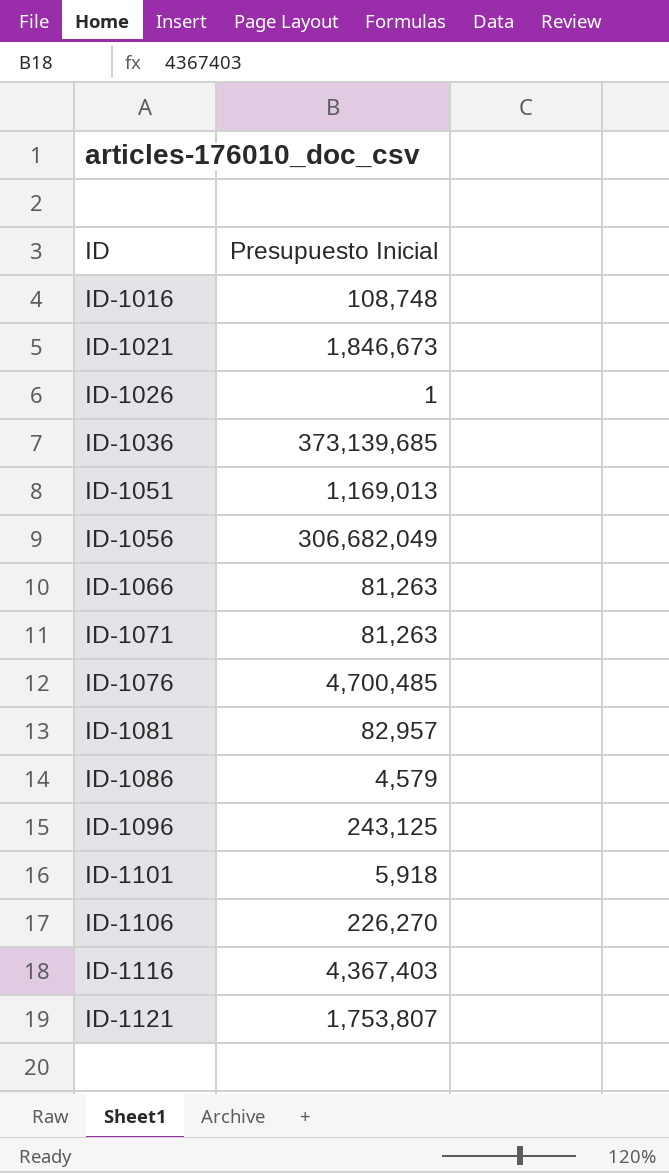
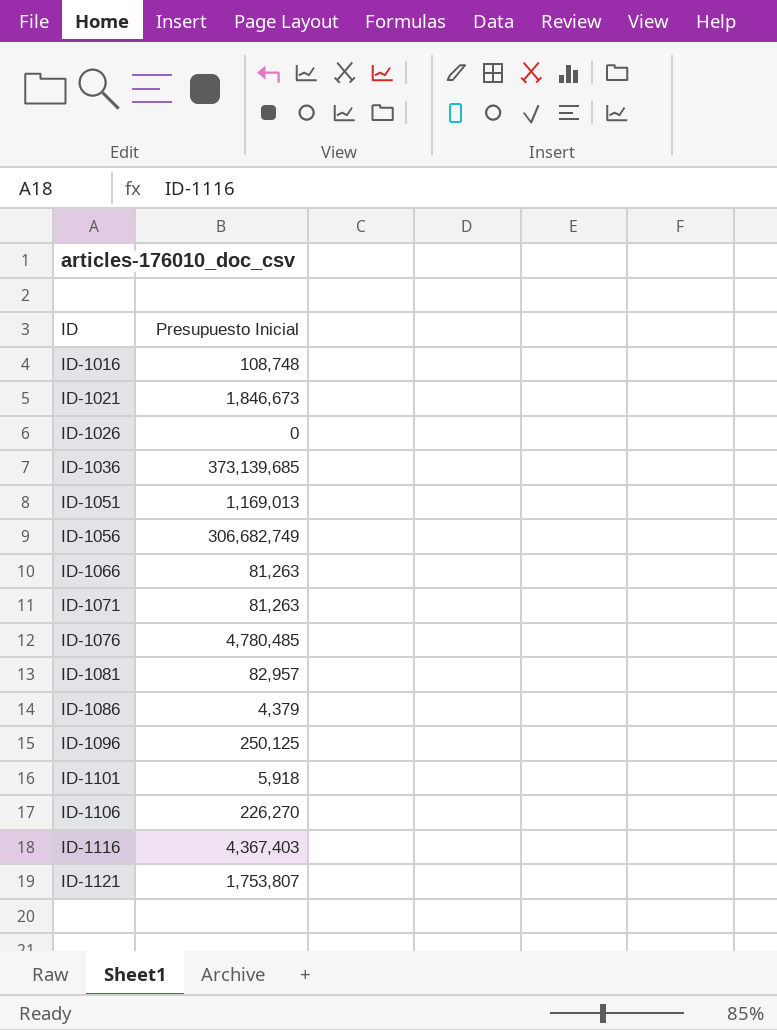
ID-1026 | Presupuesto Inicial: 1 -> 0
ID-1056 | Presupuesto Inicial: 306,682,049 -> 306,682,749
ID-1076 | Presupuesto Inicial: 4,700,485 -> 4,780,485
ID-1086 | Presupuesto Inicial: 4,579 -> 4,379
ID-1096 | Presupuesto Inicial: 243,125 -> 250,125

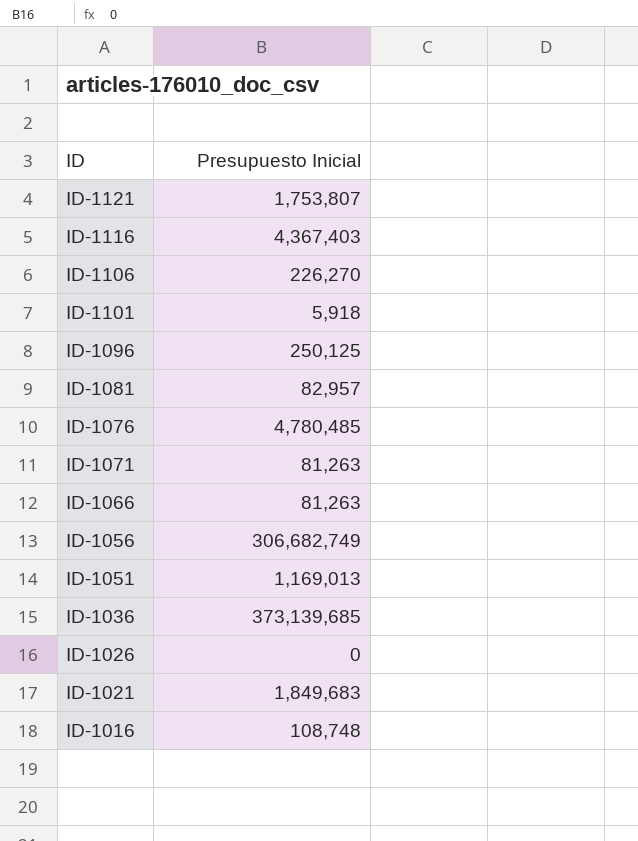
row order: ID ascending -> ID descending
row ID-1086: 4,379 -> none
ID-1021 | Presupuesto Inicial: 1,846,673 -> 1,849,683

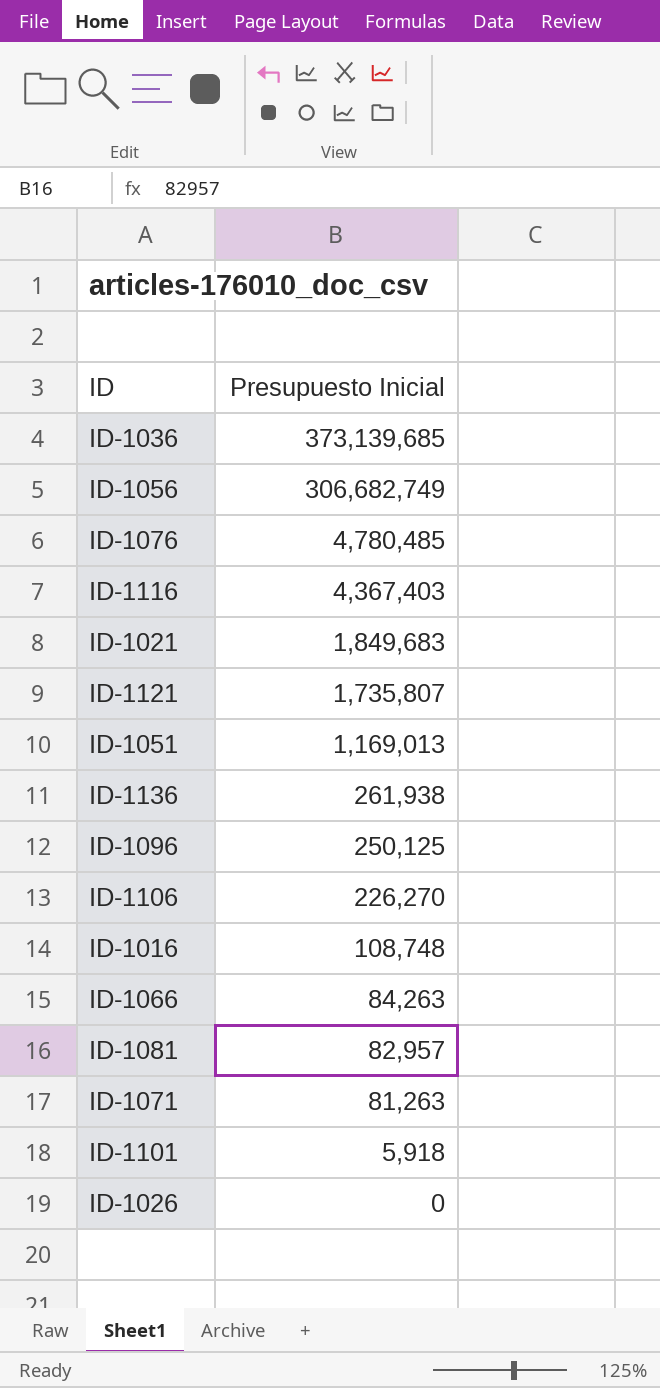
row order: ID descending -> Presupuesto Inicial descending
ID-1121 | Presupuesto Inicial: 1,753,807 -> 1,735,807
row ID-1136: none -> 261,938
ID-1066 | Presupuesto Inicial: 81,263 -> 84,263

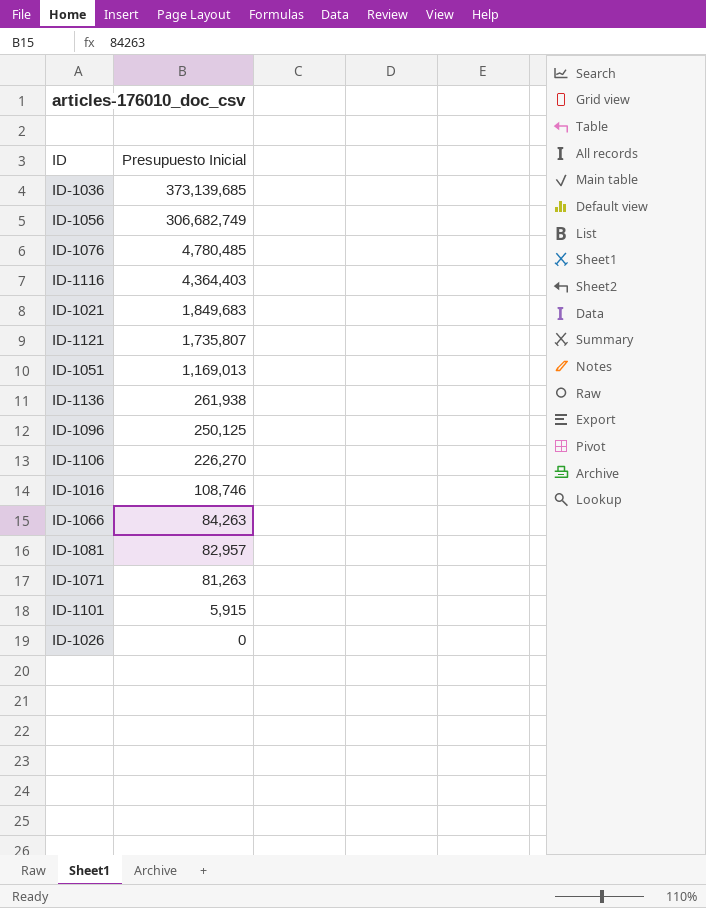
ID-1116 | Presupuesto Inicial: 4,367,403 -> 4,364,403
ID-1016 | Presupuesto Inicial: 108,748 -> 108,746
ID-1101 | Presupuesto Inicial: 5,918 -> 5,915

